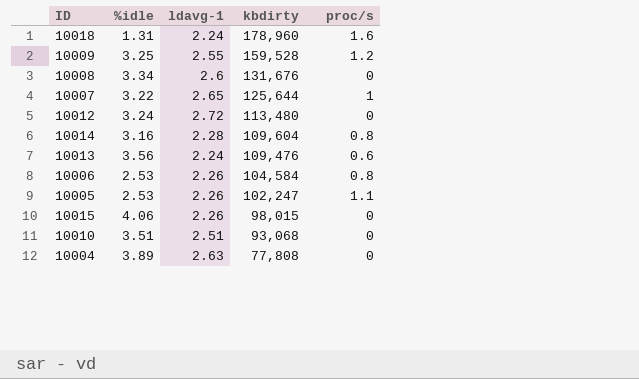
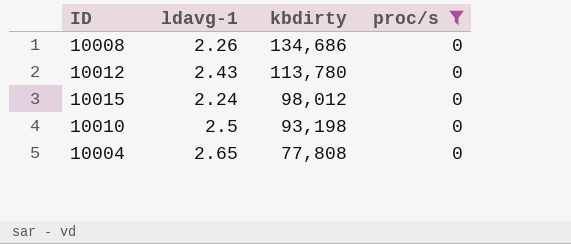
filter: none -> proc/s = 0
column %idle | position: 2 -> none
10008 | ldavg-1: 2.6 -> 2.26
10008 | kbdirty: 131,676 -> 134,686
10012 | ldavg-1: 2.72 -> 2.43
10012 | kbdirty: 113,480 -> 113,780
10015 | ldavg-1: 2.26 -> 2.24
10015 | kbdirty: 98,015 -> 98,012
10010 | ldavg-1: 2.51 -> 2.5
10010 | kbdirty: 93,068 -> 93,198
10004 | ldavg-1: 2.63 -> 2.65

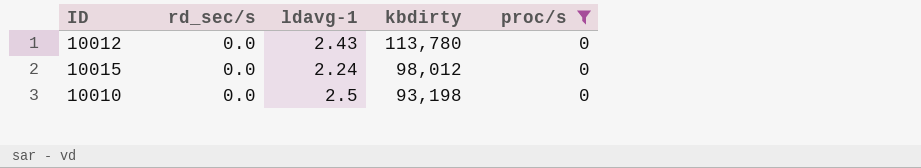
column rd_sec/s | position: none -> 2
row 10008: 2.26 | 134,686 | 0 -> none
row 10004: 2.65 | 77,808 | 0 -> none

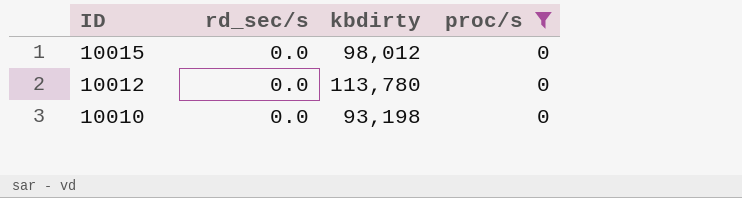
row order: kbdirty descending -> ID descending
column ldavg-1 | position: 3 -> none

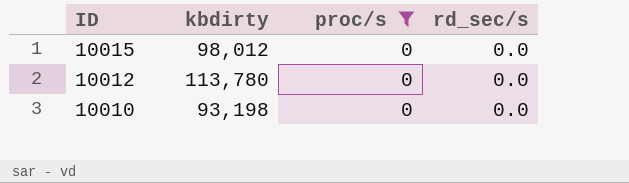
column rd_sec/s | position: 2 -> 4

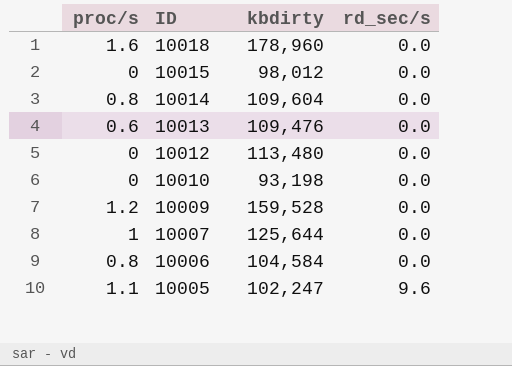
filter: proc/s = 0 -> none
column proc/s | position: 3 -> 1
10012 | kbdirty: 113,780 -> 113,480

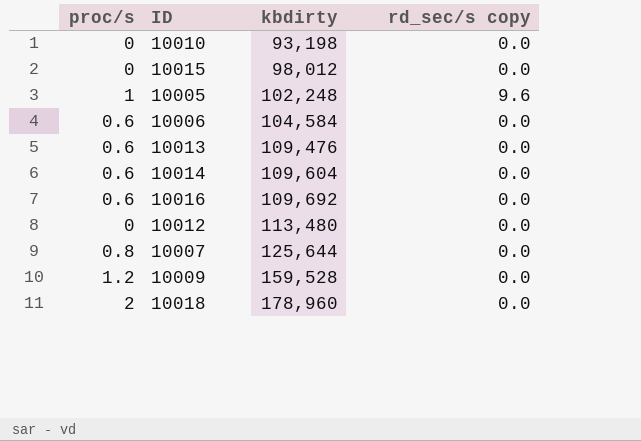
row order: ID descending -> kbdirty ascending
column name: rd_sec/s -> rd_sec/s copy
10005 | proc/s: 1.1 -> 1
10005 | kbdirty: 102,247 -> 102,248
10006 | proc/s: 0.8 -> 0.6
10014 | proc/s: 0.8 -> 0.6
row 10016: none -> 0.6 | 109,692 | 0.0
10007 | proc/s: 1 -> 0.8
10018 | proc/s: 1.6 -> 2

